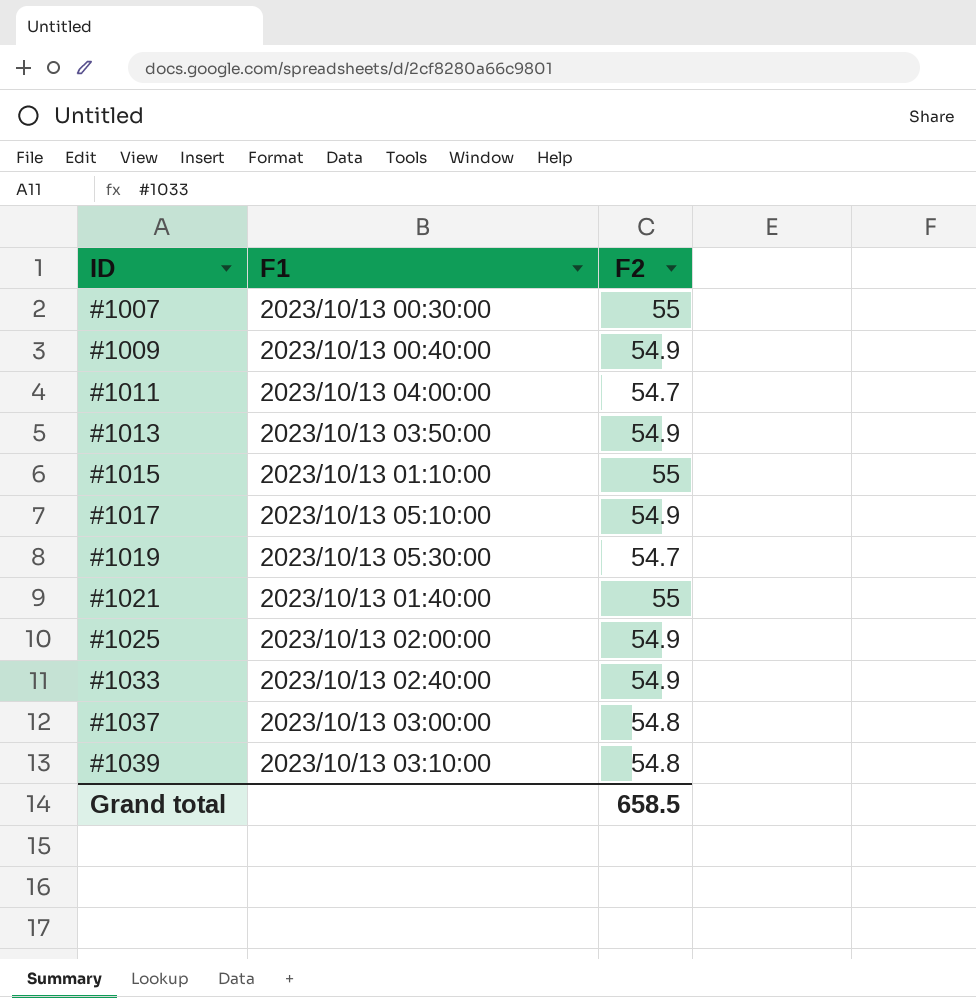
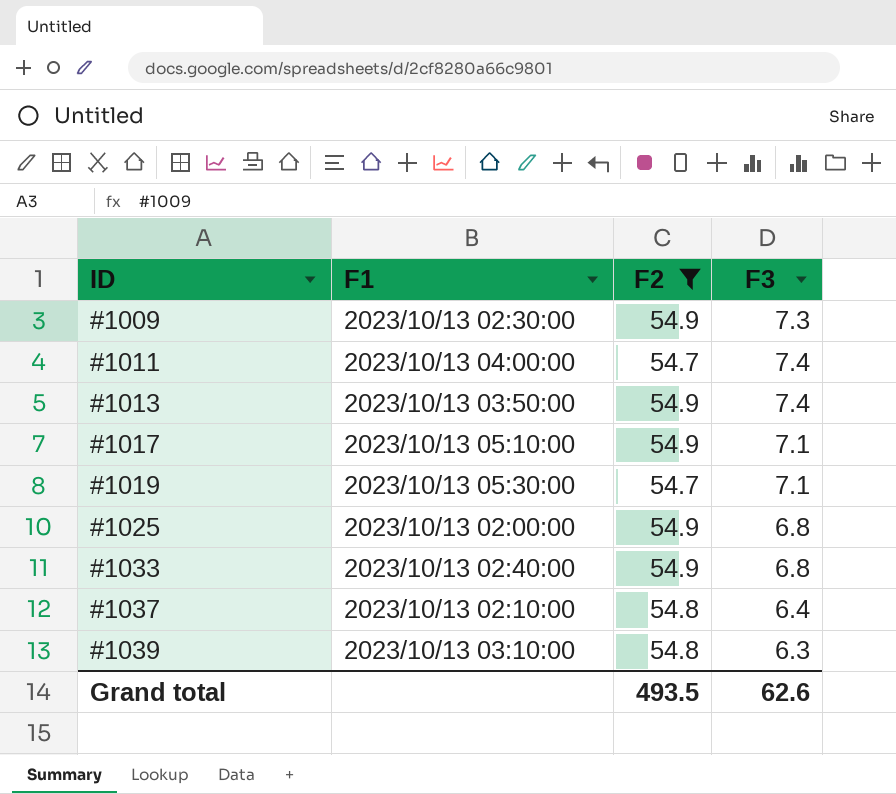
filter: none -> F2 != 55
column F3 | position: none -> 4
#1009 | F1: 2023/10/13 00:40:00 -> 2023/10/13 02:30:00
#1037 | F1: 2023/10/13 03:00:00 -> 2023/10/13 02:10:00
Grand total | F2: 658.5 -> 493.5

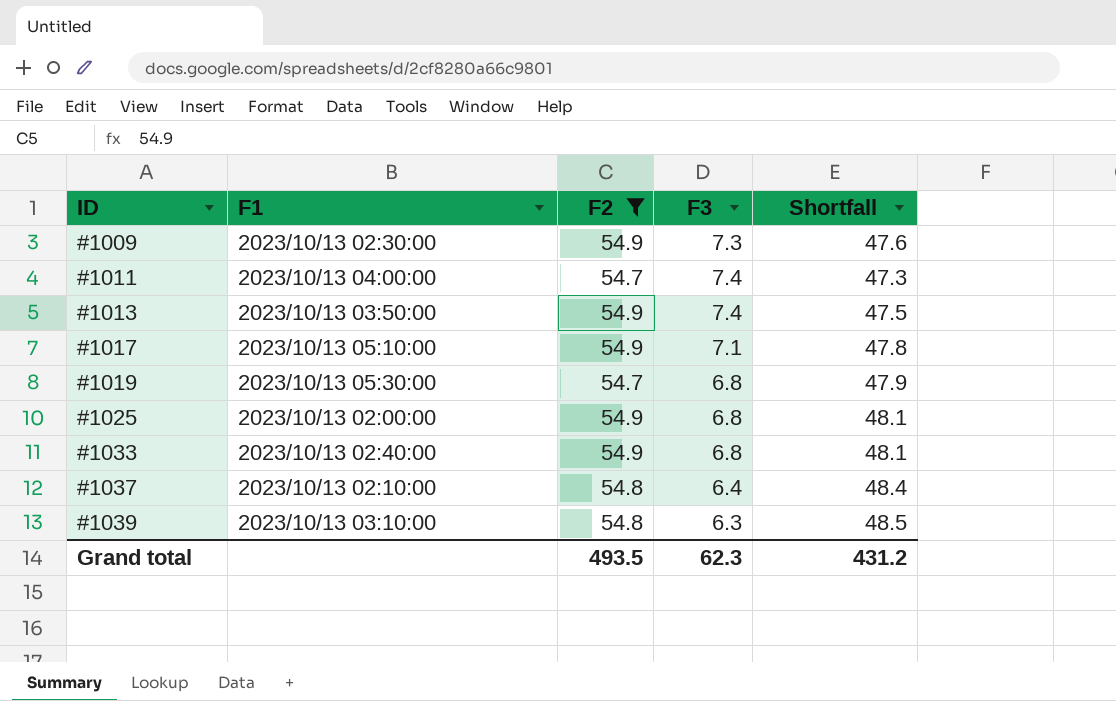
column Shortfall | formula: none -> [F2] - [F3]
#1019 | F3: 7.1 -> 6.8
Grand total | F3: 62.6 -> 62.3

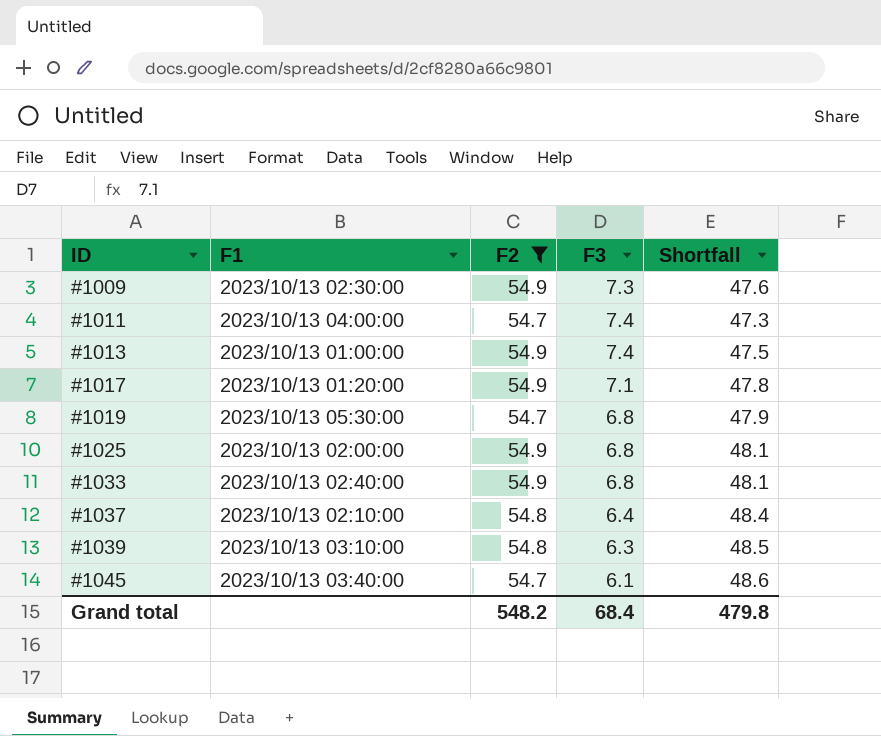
#1013 | F1: 2023/10/13 03:50:00 -> 2023/10/13 01:00:00
#1017 | F1: 2023/10/13 05:10:00 -> 2023/10/13 01:20:00
row #1045: none -> 2023/10/13 03:40:00 | 54.7 | 6.1 | 48.6
Grand total | F2: 493.5 -> 548.2
Grand total | F3: 62.3 -> 68.4
Grand total | Shortfall: 431.2 -> 479.8

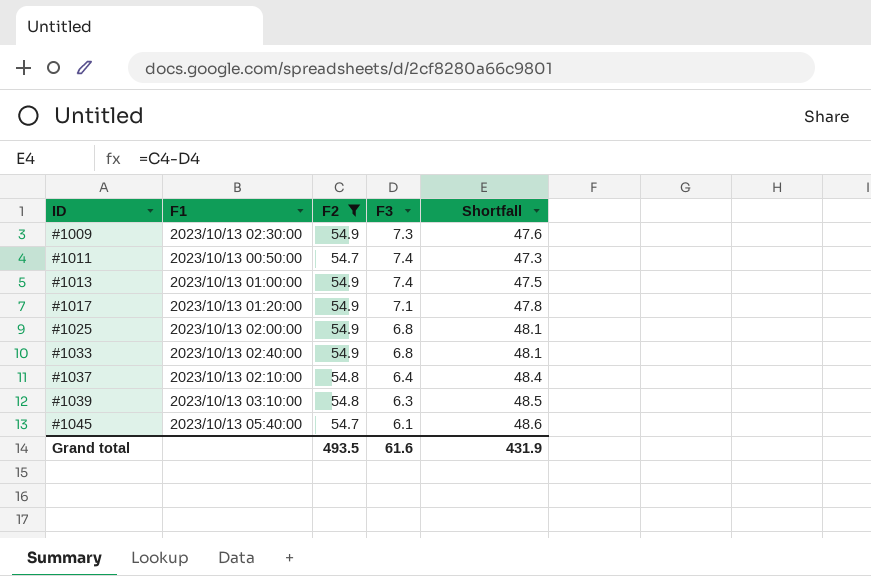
row #1019: 2023/10/13 05:30:00 | 54.7 | 6.8 | 47.9 -> none
#1011 | F1: 2023/10/13 04:00:00 -> 2023/10/13 00:50:00
#1045 | F1: 2023/10/13 03:40:00 -> 2023/10/13 05:40:00
Grand total | F2: 548.2 -> 493.5
Grand total | F3: 68.4 -> 61.6
Grand total | Shortfall: 479.8 -> 431.9

